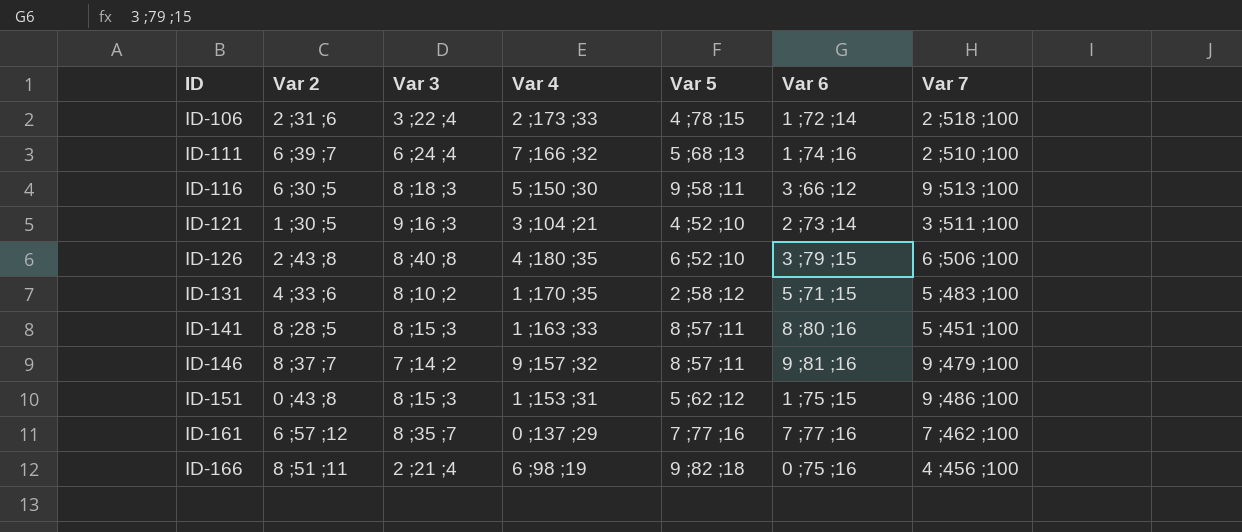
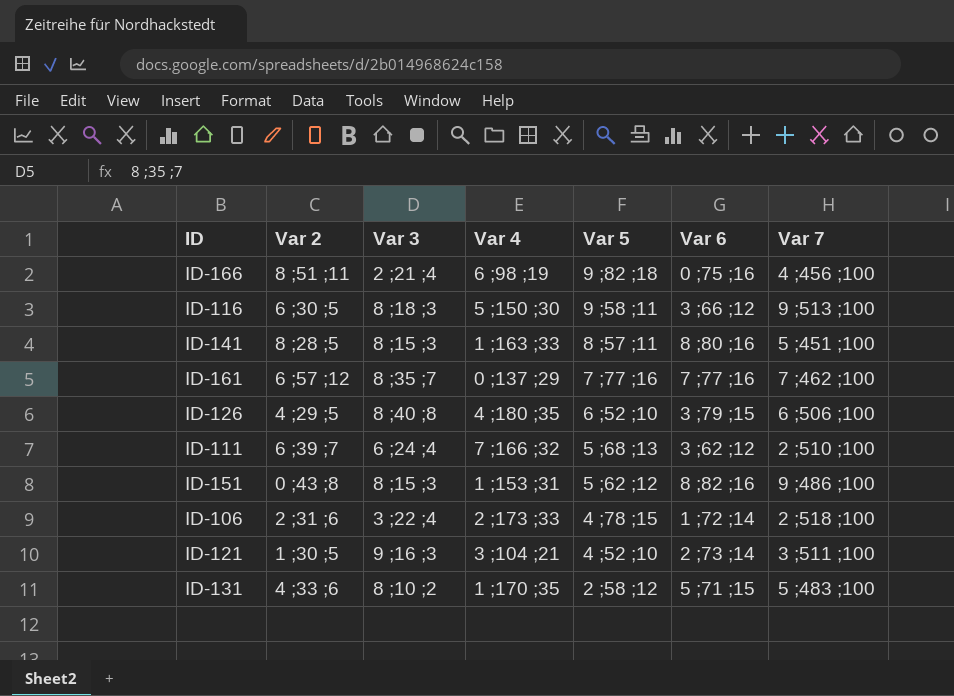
row order: ID ascending -> Var 5 descending
row ID-146: 8 ;37 ;7 | 7 ;14 ;2 | 9 ;157 ;32 | 8 ;57 ;11 | 9 ;81 ;16 | 9 ;479 ;100 -> none
ID-126 | Var 2: 2 ;43 ;8 -> 4 ;29 ;5
ID-111 | Var 6: 1 ;74 ;16 -> 3 ;62 ;12
ID-151 | Var 6: 1 ;75 ;15 -> 8 ;82 ;16

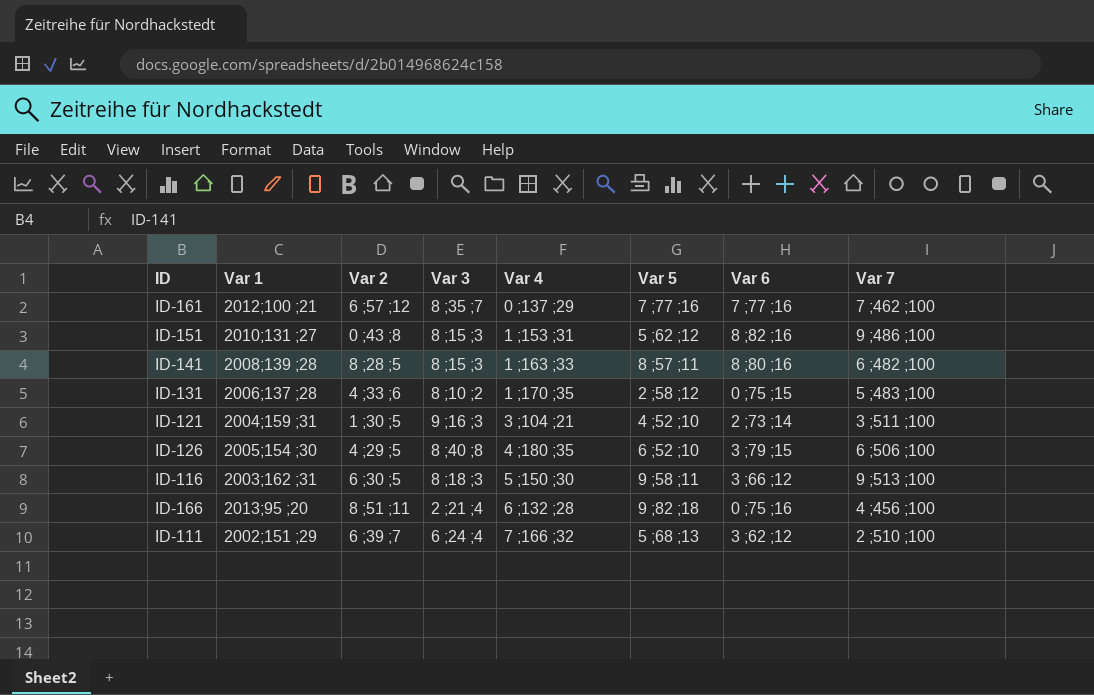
row order: Var 5 descending -> Var 4 ascending
column Var 1 | position: none -> 2
row ID-106: 2 ;31 ;6 | 3 ;22 ;4 | 2 ;173 ;33 | 4 ;78 ;15 | 1 ;72 ;14 | 2 ;518 ;100 -> none
ID-141 | Var 7: 5 ;451 ;100 -> 6 ;482 ;100
ID-131 | Var 6: 5 ;71 ;15 -> 0 ;75 ;15
ID-166 | Var 4: 6 ;98 ;19 -> 6 ;132 ;28

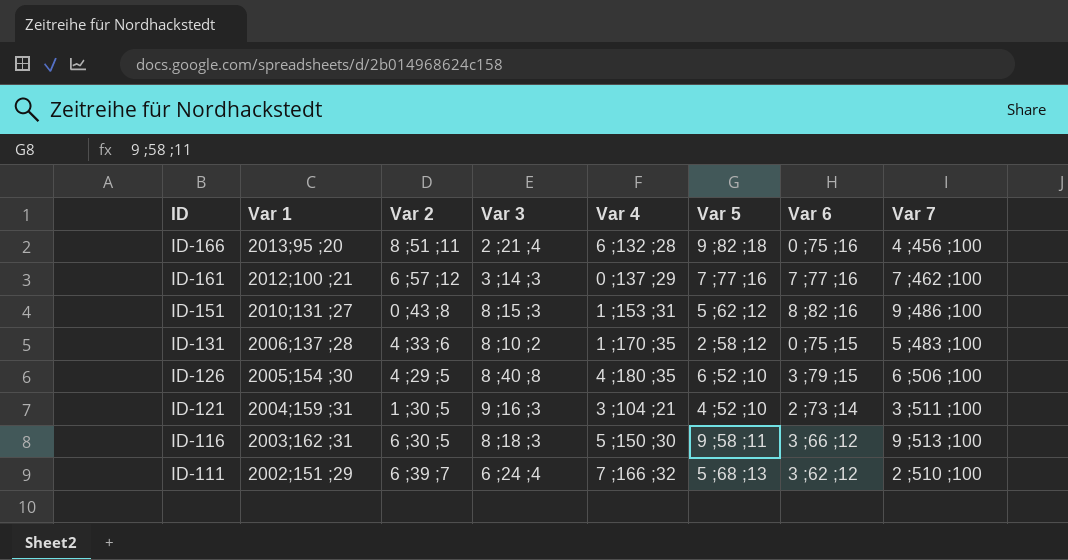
row order: Var 4 ascending -> ID descending
row ID-141: 2008;139 ;28 | 8 ;28 ;5 | 8 ;15 ;3 | 1 ;163 ;33 | 8 ;57 ;11 | 8 ;80 ;16 | 6 ;482 ;100 -> none
ID-161 | Var 3: 8 ;35 ;7 -> 3 ;14 ;3

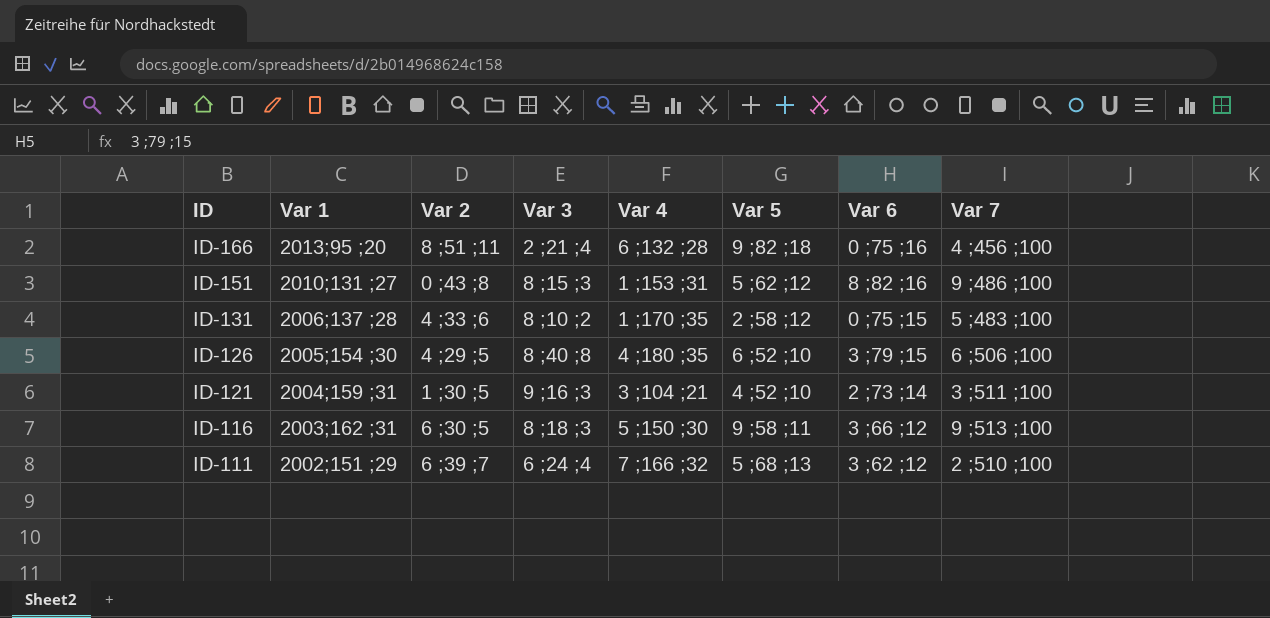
row ID-161: 2012;100 ;21 | 6 ;57 ;12 | 3 ;14 ;3 | 0 ;137 ;29 | 7 ;77 ;16 | 7 ;77 ;16 | 7 ;462 ;100 -> none

